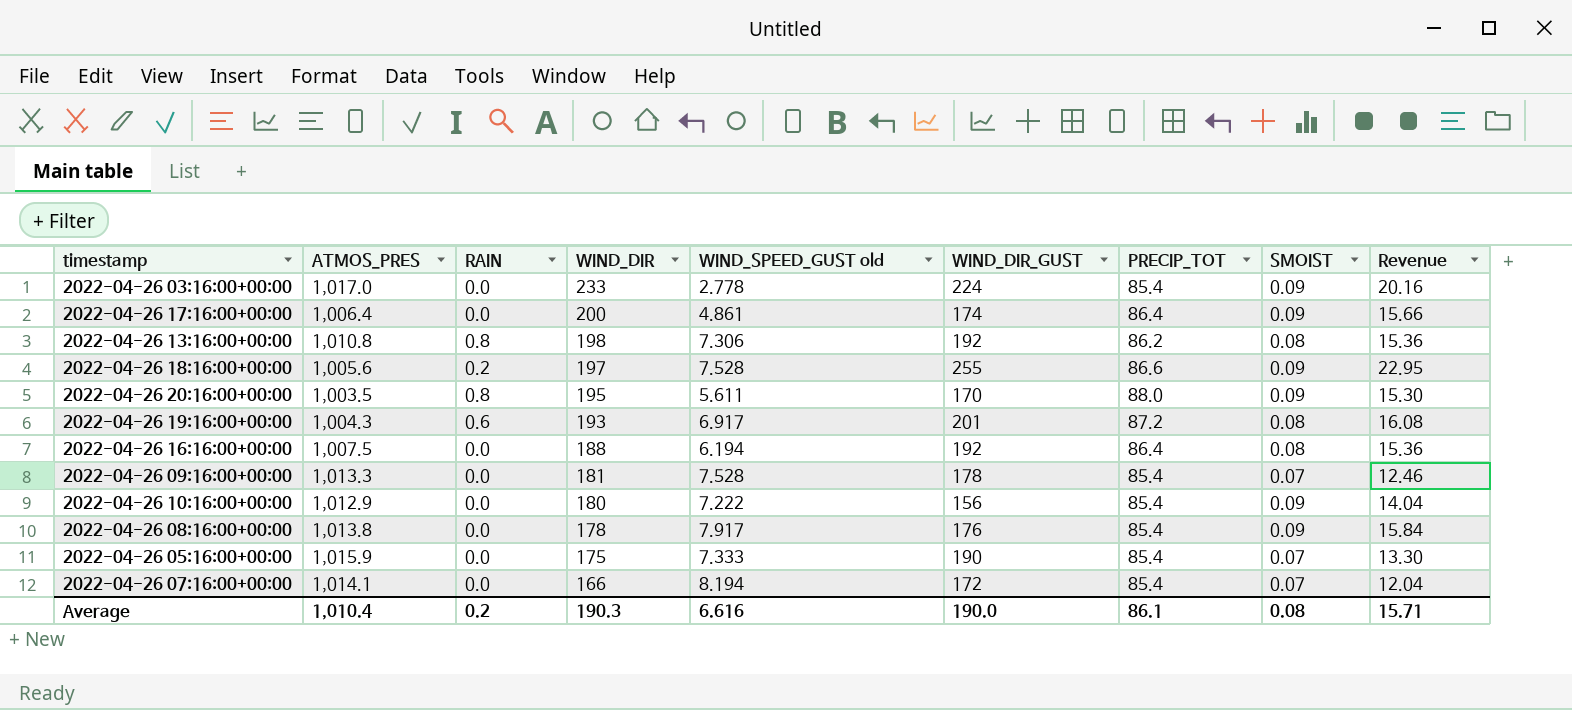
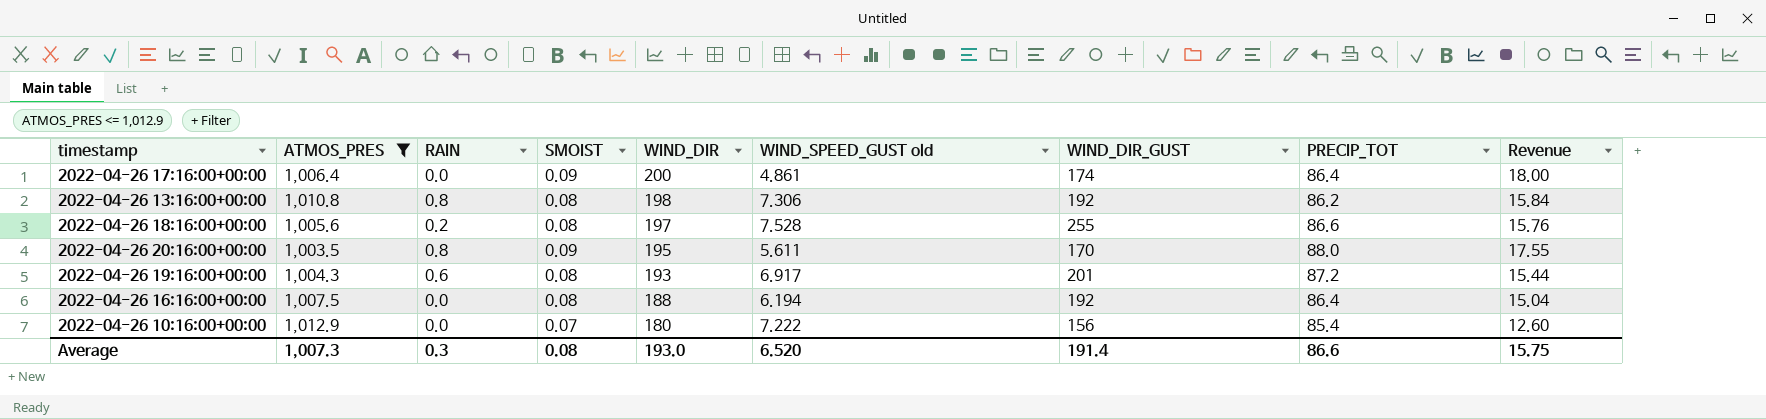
filter: none -> ATMOS_PRES <= 1,012.9
column SMOIST | position: 8 -> 4
column Revenue | formula: [WIND_DIR_GUST] * [SMOIST] -> [SMOIST] * [WIND_DIR]
2022-04-26 18:16:00+00:00 | SMOIST: 0.09 -> 0.08
2022-04-26 10:16:00+00:00 | SMOIST: 0.09 -> 0.07
Average | ATMOS_PRES: 1,010.4 -> 1,007.3
Average | RAIN: 0.2 -> 0.3
Average | WIND_DIR: 190.3 -> 193.0
Average | WIND_SPEED_GUST old: 6.616 -> 6.520
Average | WIND_DIR_GUST: 190.0 -> 191.4
Average | PRECIP_TOT: 86.1 -> 86.6
Average | Revenue: 15.71 -> 15.75

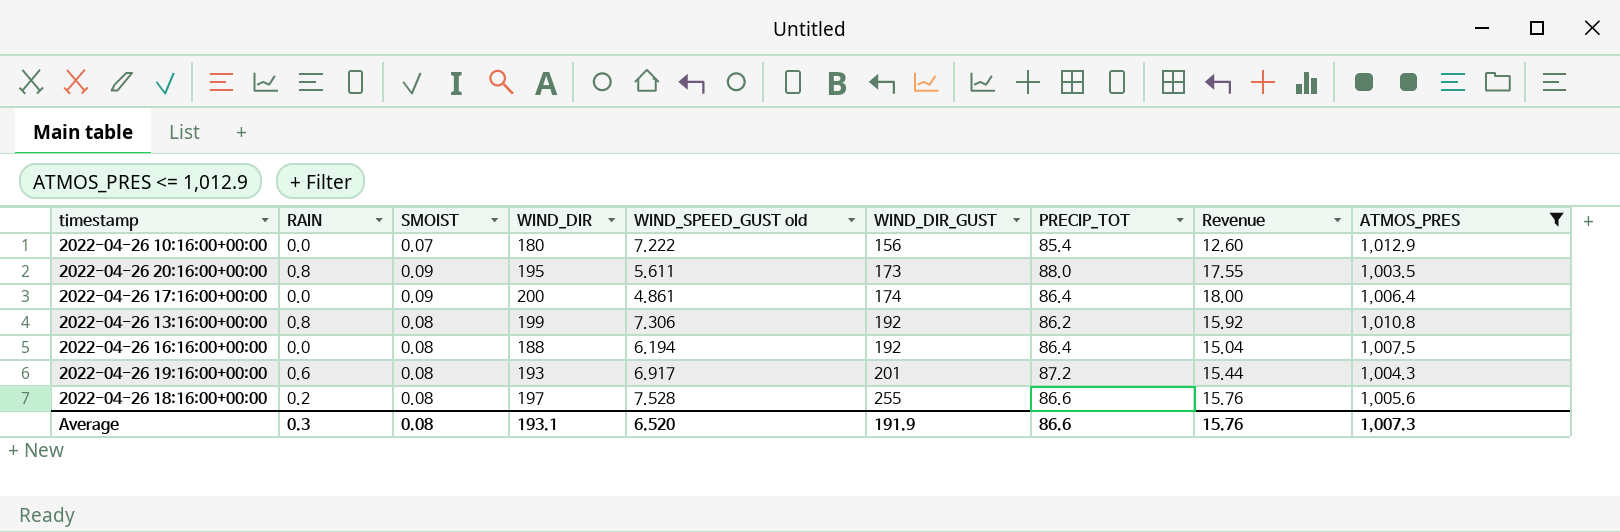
row order: WIND_DIR descending -> WIND_DIR_GUST ascending
column ATMOS_PRES | position: 2 -> 9
2022-04-26 20:16:00+00:00 | WIND_DIR_GUST: 170 -> 173
2022-04-26 13:16:00+00:00 | WIND_DIR: 198 -> 199
2022-04-26 13:16:00+00:00 | Revenue: 15.84 -> 15.92
Average | WIND_DIR: 193.0 -> 193.1
Average | WIND_DIR_GUST: 191.4 -> 191.9
Average | Revenue: 15.75 -> 15.76

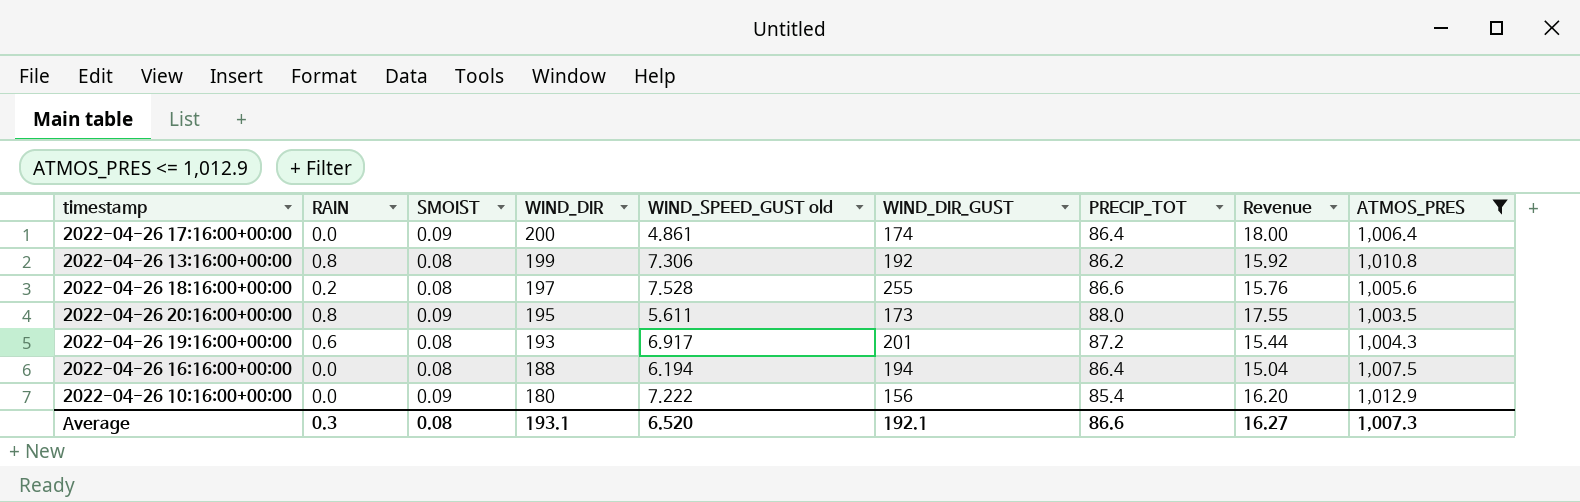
row order: WIND_DIR_GUST ascending -> WIND_DIR descending
2022-04-26 16:16:00+00:00 | WIND_DIR_GUST: 192 -> 194
2022-04-26 10:16:00+00:00 | SMOIST: 0.07 -> 0.09
2022-04-26 10:16:00+00:00 | Revenue: 12.60 -> 16.20
Average | WIND_DIR_GUST: 191.9 -> 192.1
Average | Revenue: 15.76 -> 16.27

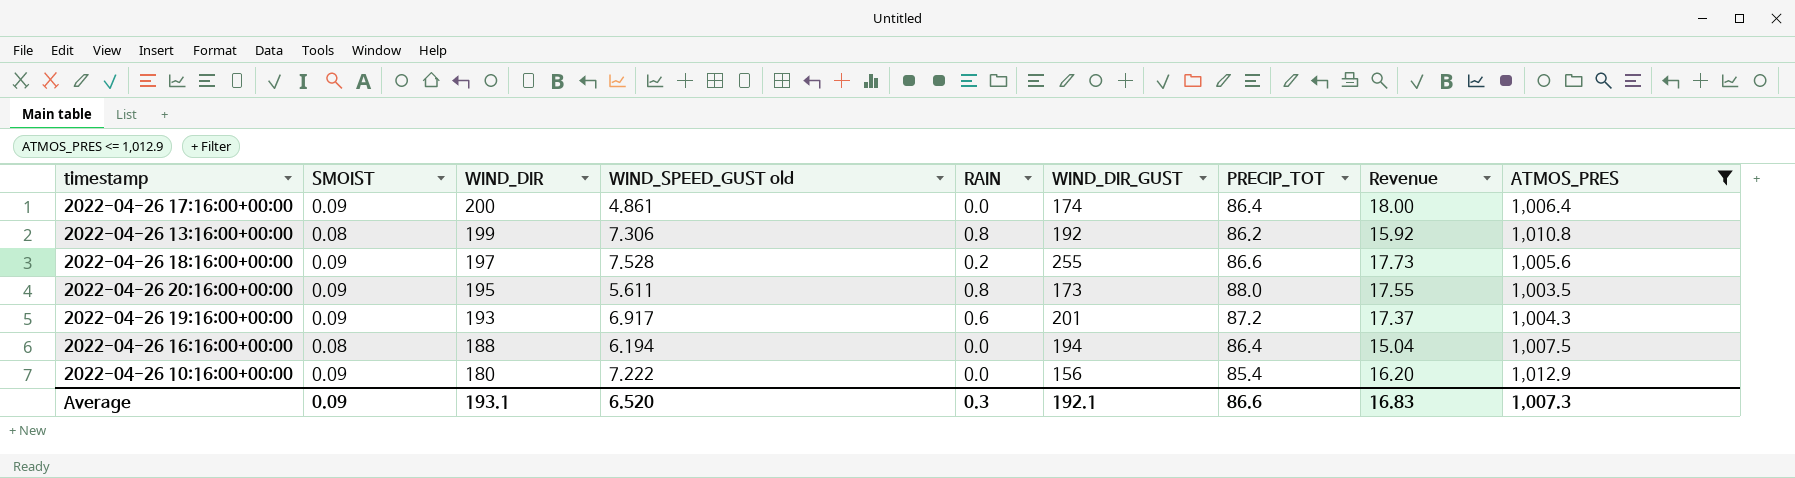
column RAIN | position: 2 -> 5
2022-04-26 18:16:00+00:00 | SMOIST: 0.08 -> 0.09
2022-04-26 18:16:00+00:00 | Revenue: 15.76 -> 17.73
2022-04-26 19:16:00+00:00 | SMOIST: 0.08 -> 0.09
2022-04-26 19:16:00+00:00 | Revenue: 15.44 -> 17.37
Average | SMOIST: 0.08 -> 0.09
Average | Revenue: 16.27 -> 16.83

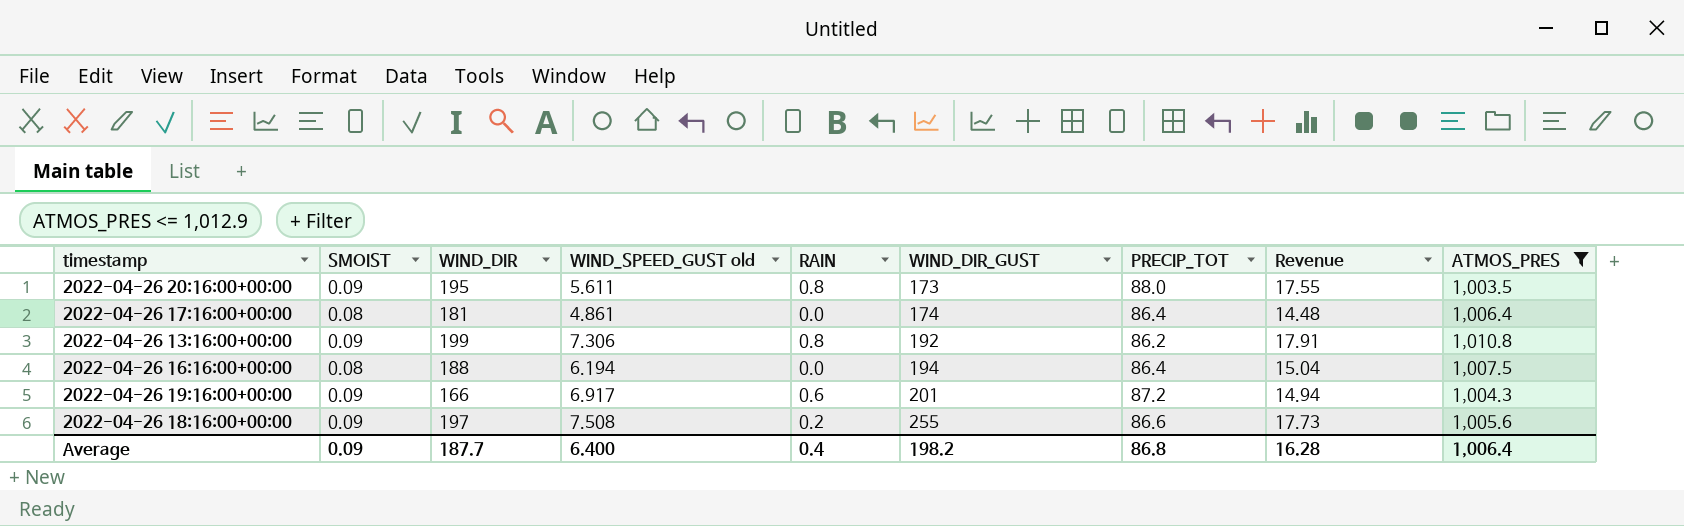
row order: WIND_DIR descending -> WIND_DIR_GUST ascending
row 2022-04-26 10:16:00+00:00: 0.09 | 180 | 7.222 | 0.0 | 156 | 85.4 | 16.20 | 1,012.9 -> none
2022-04-26 17:16:00+00:00 | SMOIST: 0.09 -> 0.08
2022-04-26 17:16:00+00:00 | WIND_DIR: 200 -> 181
2022-04-26 17:16:00+00:00 | Revenue: 18.00 -> 14.48
2022-04-26 13:16:00+00:00 | SMOIST: 0.08 -> 0.09
2022-04-26 13:16:00+00:00 | Revenue: 15.92 -> 17.91
2022-04-26 19:16:00+00:00 | WIND_DIR: 193 -> 166
2022-04-26 19:16:00+00:00 | Revenue: 17.37 -> 14.94
2022-04-26 18:16:00+00:00 | WIND_SPEED_GUST old: 7.528 -> 7.508
Average | WIND_DIR: 193.1 -> 187.7
Average | WIND_SPEED_GUST old: 6.520 -> 6.400
Average | RAIN: 0.3 -> 0.4
Average | WIND_DIR_GUST: 192.1 -> 198.2
Average | PRECIP_TOT: 86.6 -> 86.8
Average | Revenue: 16.83 -> 16.28
Average | ATMOS_PRES: 1,007.3 -> 1,006.4

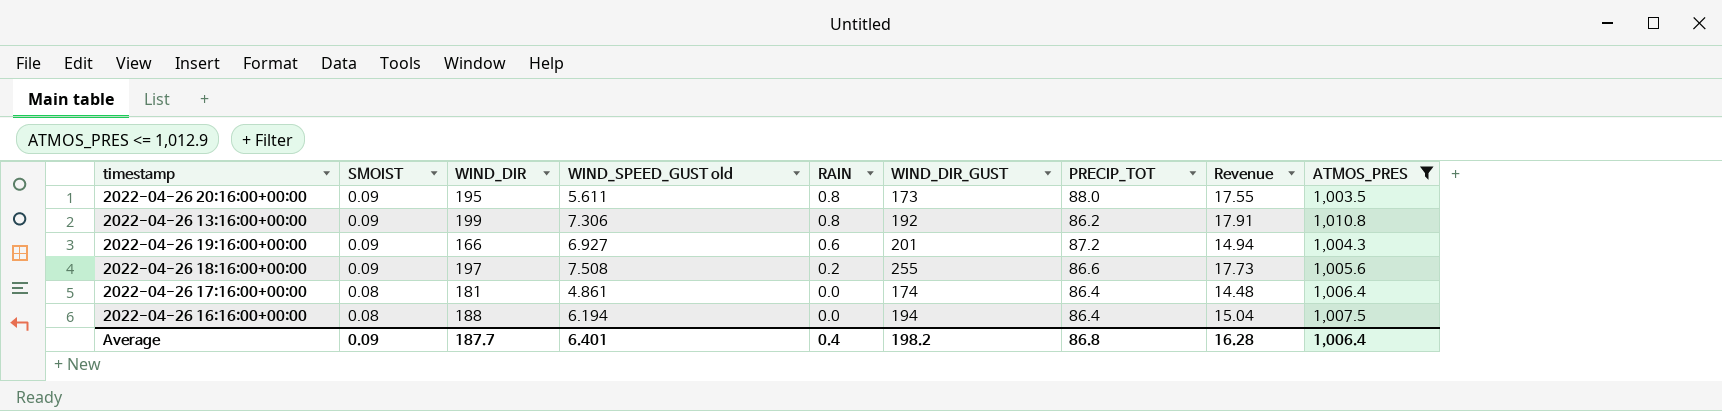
row order: WIND_DIR_GUST ascending -> SMOIST descending
2022-04-26 19:16:00+00:00 | WIND_SPEED_GUST old: 6.917 -> 6.927
Average | WIND_SPEED_GUST old: 6.400 -> 6.401

